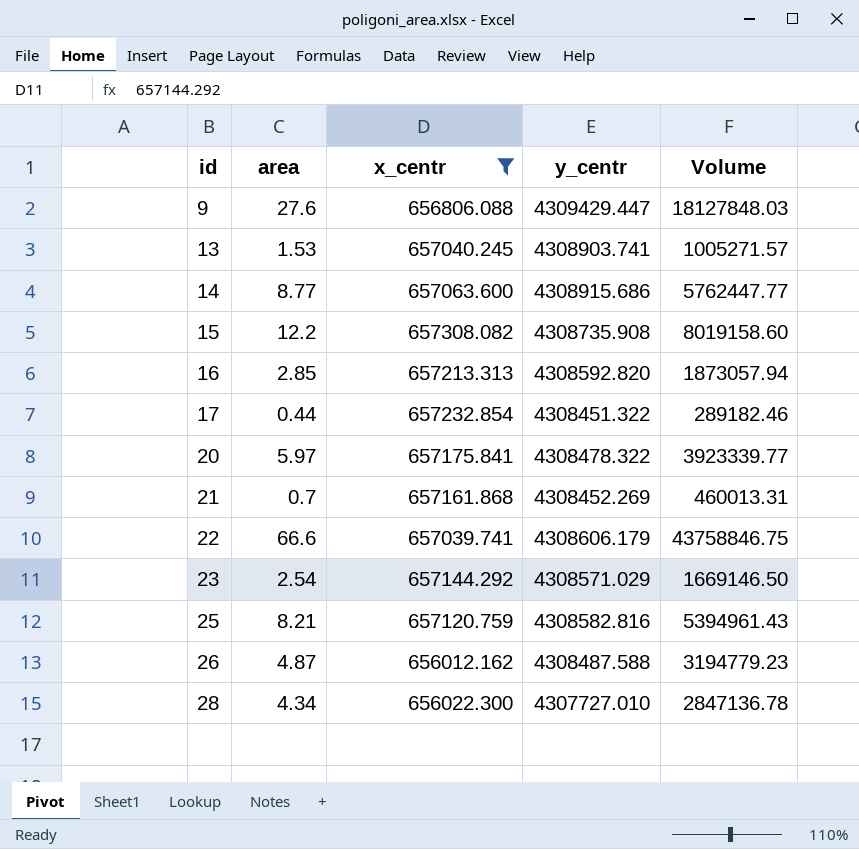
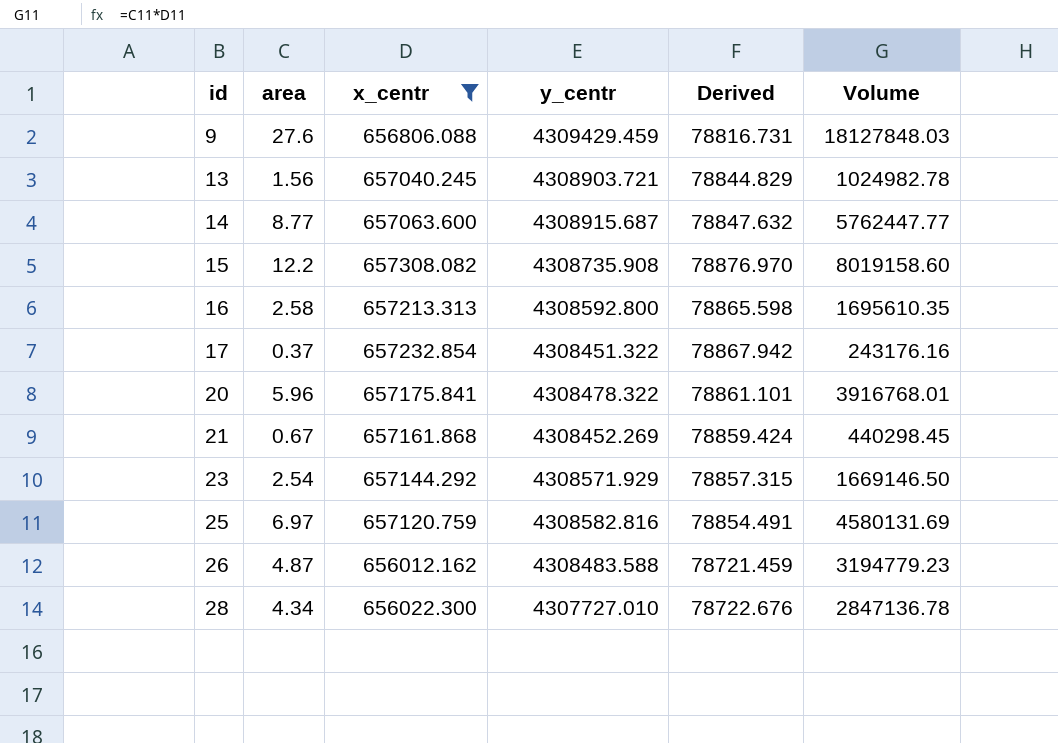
column Derived | formula: none -> [x_centr] * 0.12
row 22: 66.6 | 657039.741 | 4308606.179 | 43758846.75 -> none
9 | y_centr: 4309429.447 -> 4309429.459
13 | area: 1.53 -> 1.56
13 | y_centr: 4308903.741 -> 4308903.721
13 | Volume: 1005271.57 -> 1024982.78
14 | y_centr: 4308915.686 -> 4308915.687
16 | area: 2.85 -> 2.58
16 | y_centr: 4308592.820 -> 4308592.800
16 | Volume: 1873057.94 -> 1695610.35
17 | area: 0.44 -> 0.37
17 | Volume: 289182.46 -> 243176.16
20 | area: 5.97 -> 5.96
20 | Volume: 3923339.77 -> 3916768.01
21 | area: 0.7 -> 0.67
21 | Volume: 460013.31 -> 440298.45
23 | y_centr: 4308571.029 -> 4308571.929
25 | area: 8.21 -> 6.97
25 | Volume: 5394961.43 -> 4580131.69
26 | y_centr: 4308487.588 -> 4308483.588

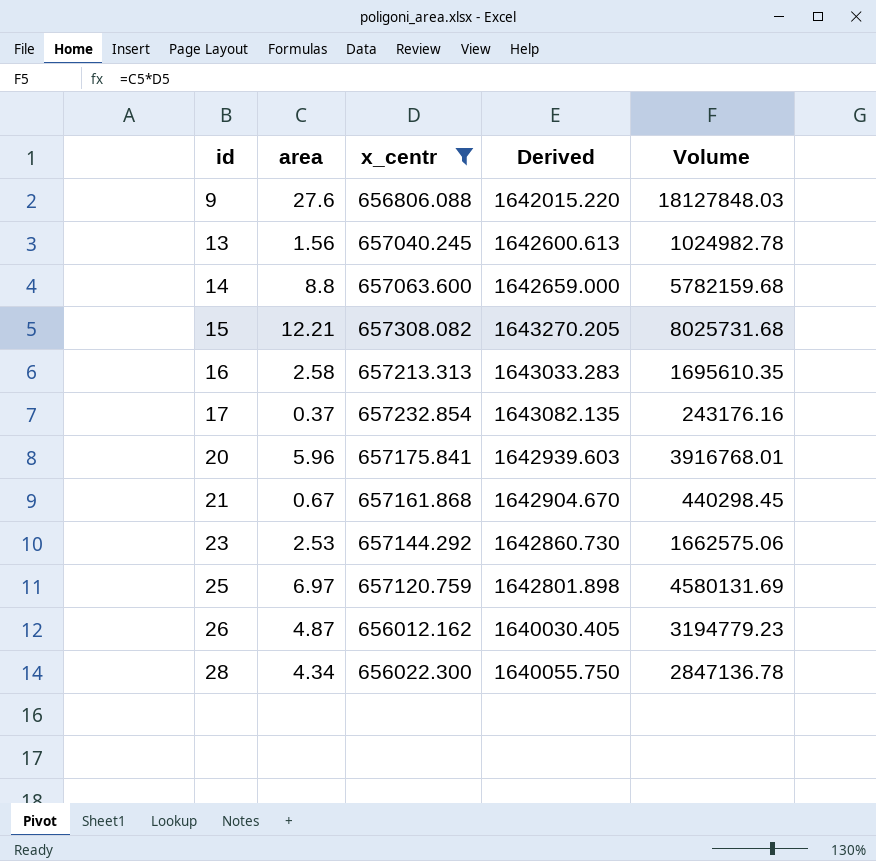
column y_centr | position: 4 -> none
column Derived | formula: [x_centr] * 0.12 -> [x_centr] * 2.5
14 | area: 8.77 -> 8.8
14 | Volume: 5762447.77 -> 5782159.68
15 | area: 12.2 -> 12.21
15 | Volume: 8019158.60 -> 8025731.68
23 | area: 2.54 -> 2.53
23 | Volume: 1669146.50 -> 1662575.06

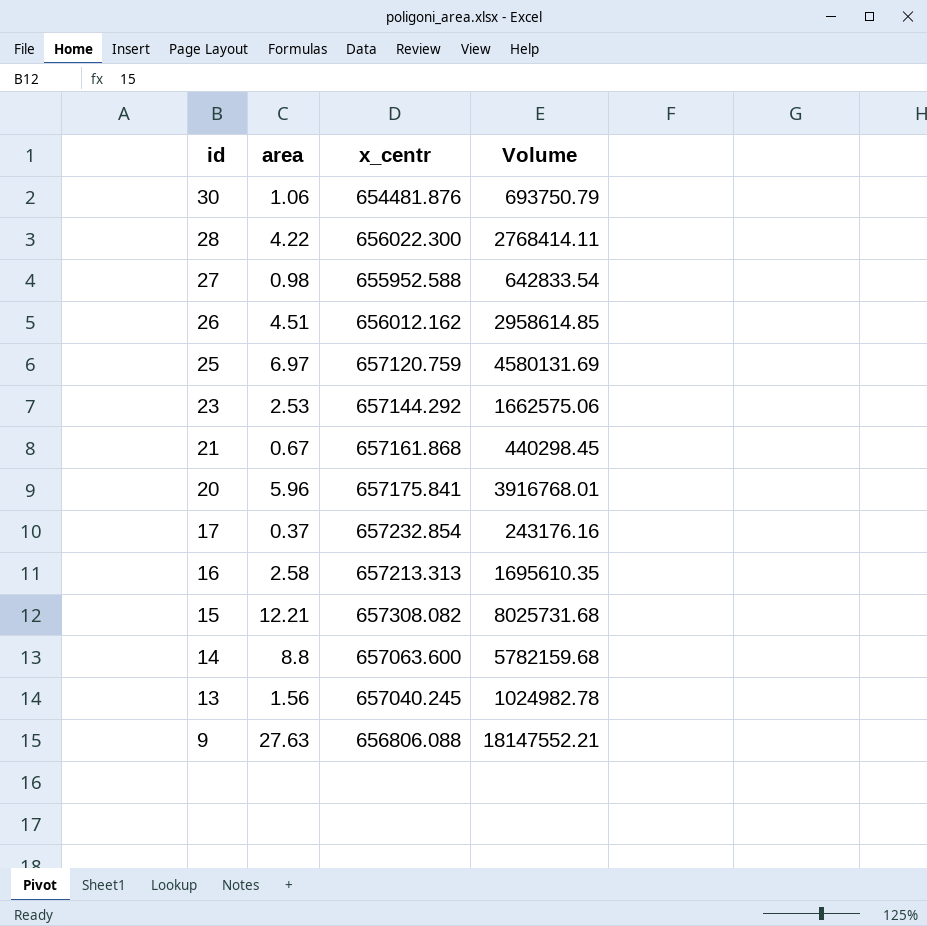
filter: x_centr >= 656012.162 -> none
row order: id ascending -> id descending
column Derived | formula: [x_centr] * 2.5 -> none
28 | area: 4.34 -> 4.22
28 | Volume: 2847136.78 -> 2768414.11
26 | area: 4.87 -> 4.51
26 | Volume: 3194779.23 -> 2958614.85
9 | area: 27.6 -> 27.63
9 | Volume: 18127848.03 -> 18147552.21

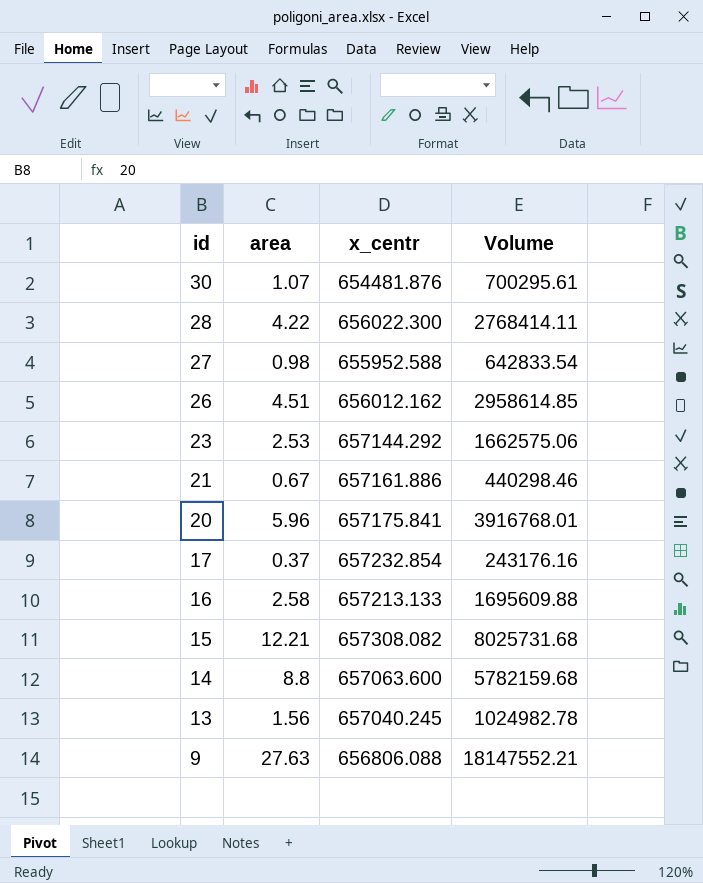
row 25: 6.97 | 657120.759 | 4580131.69 -> none
30 | area: 1.06 -> 1.07
30 | Volume: 693750.79 -> 700295.61
21 | x_centr: 657161.868 -> 657161.886
21 | Volume: 440298.45 -> 440298.46
16 | x_centr: 657213.313 -> 657213.133
16 | Volume: 1695610.35 -> 1695609.88

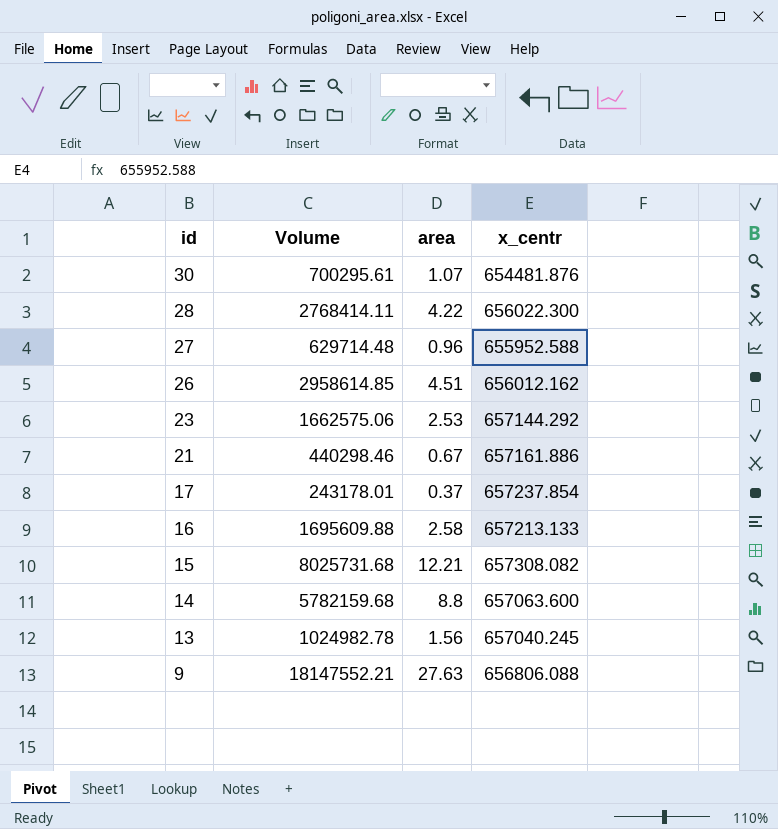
column Volume | position: 4 -> 2
row 20: 5.96 | 657175.841 | 3916768.01 -> none
27 | Volume: 642833.54 -> 629714.48
27 | area: 0.98 -> 0.96
17 | Volume: 243176.16 -> 243178.01
17 | x_centr: 657232.854 -> 657237.854

